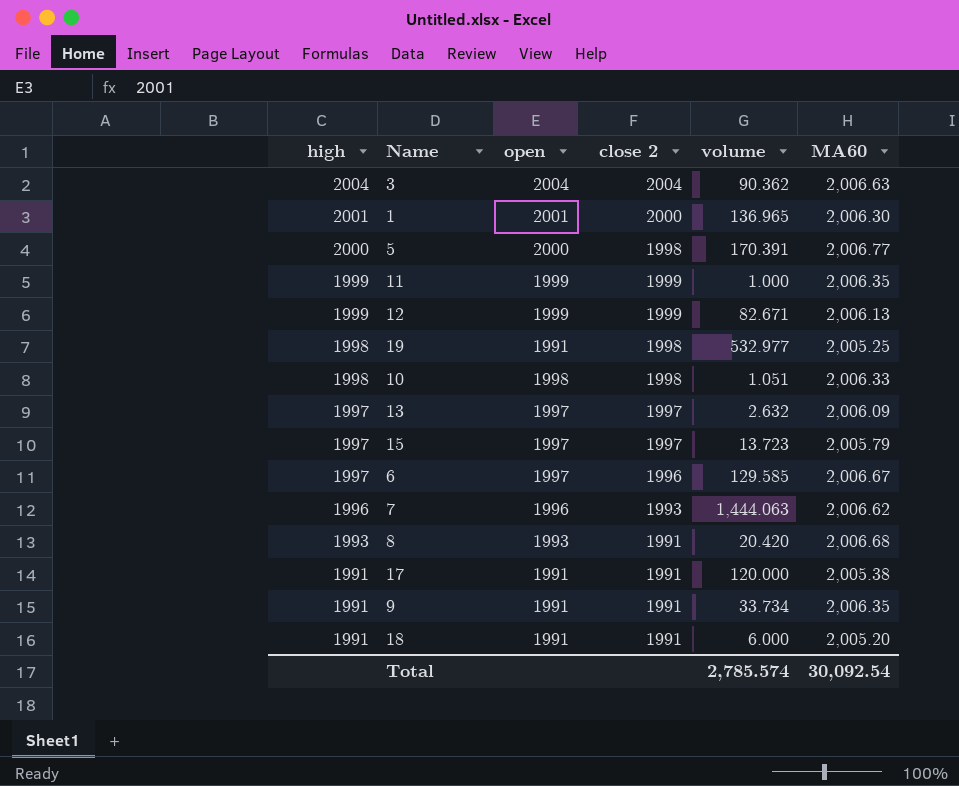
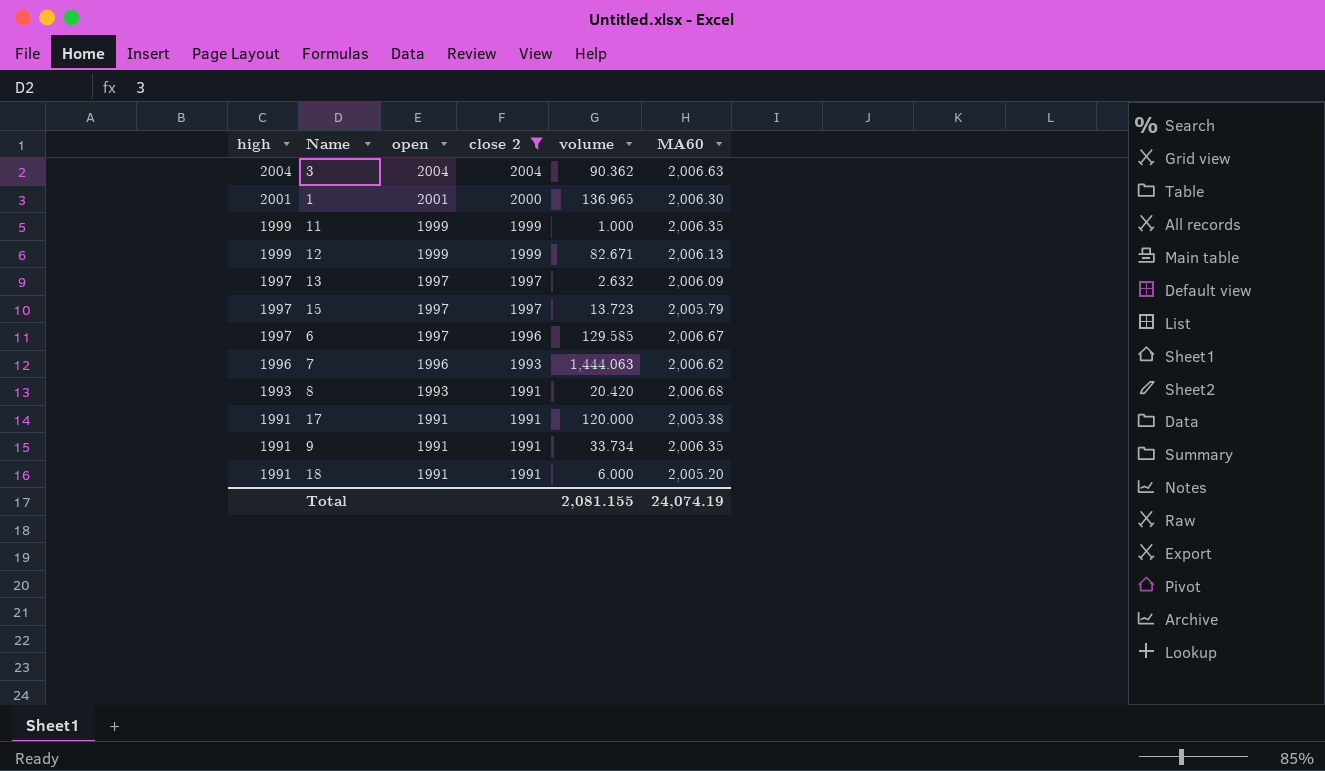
filter: none -> close 2 != 1998
Total | volume: 2,785.574 -> 2,081.155
Total | MA60: 30,092.54 -> 24,074.19

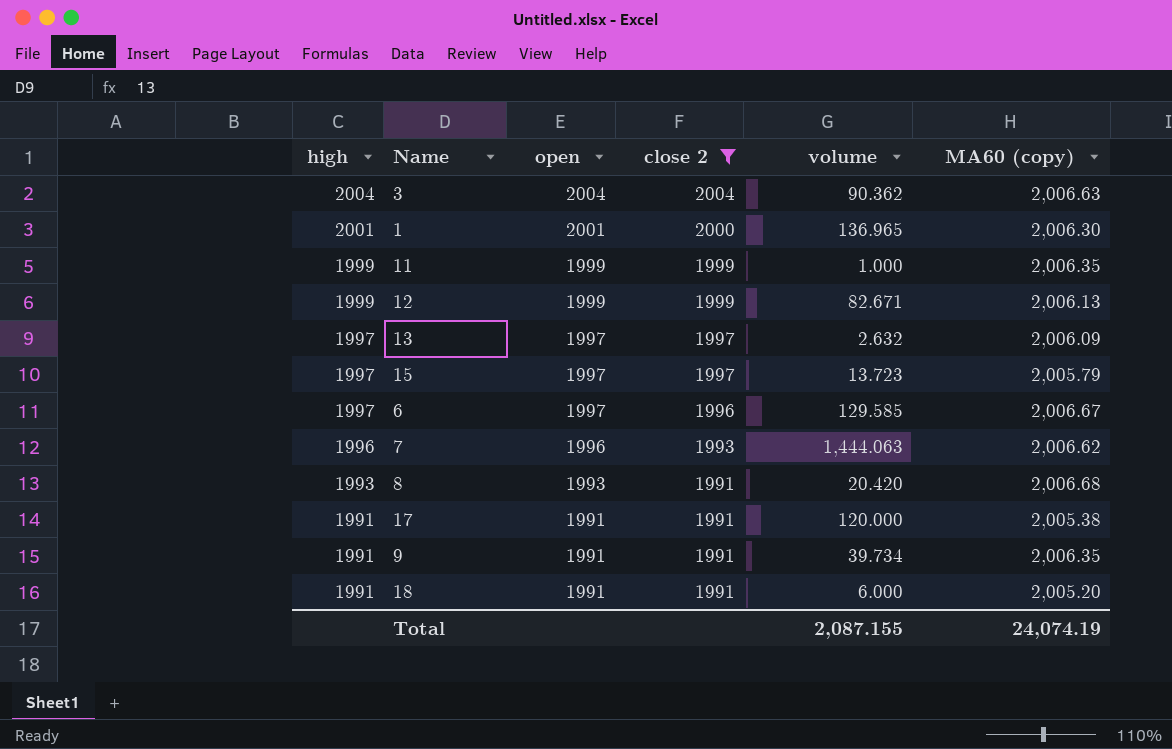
column name: MA60 -> MA60 (copy)
9 | volume: 33.734 -> 39.734
Total | volume: 2,081.155 -> 2,087.155

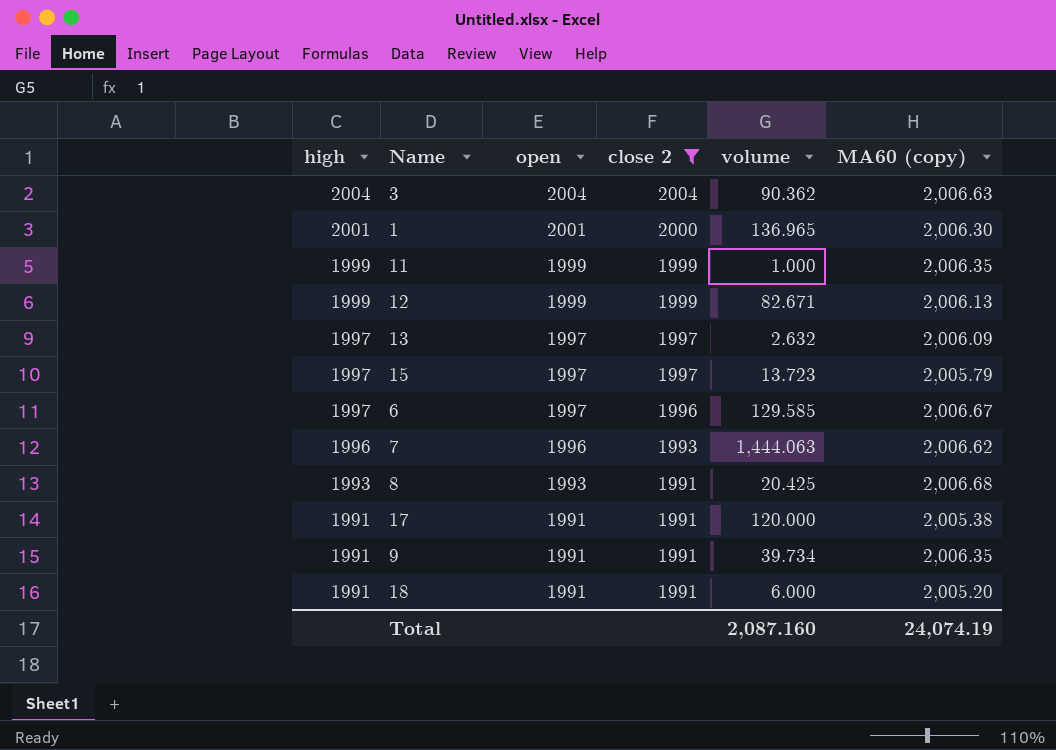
8 | volume: 20.420 -> 20.425
Total | volume: 2,087.155 -> 2,087.160

